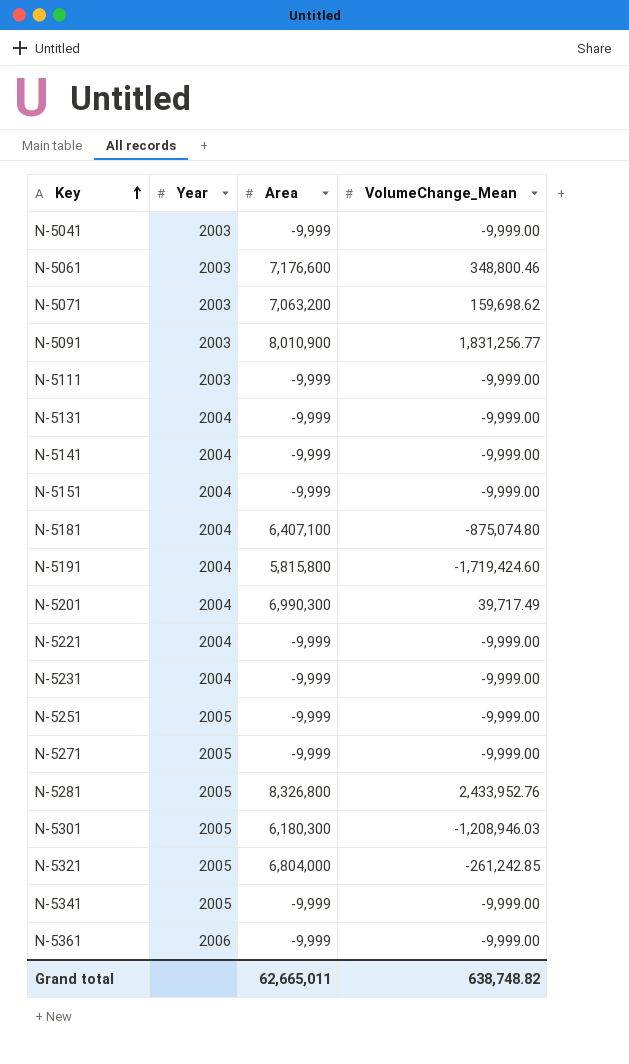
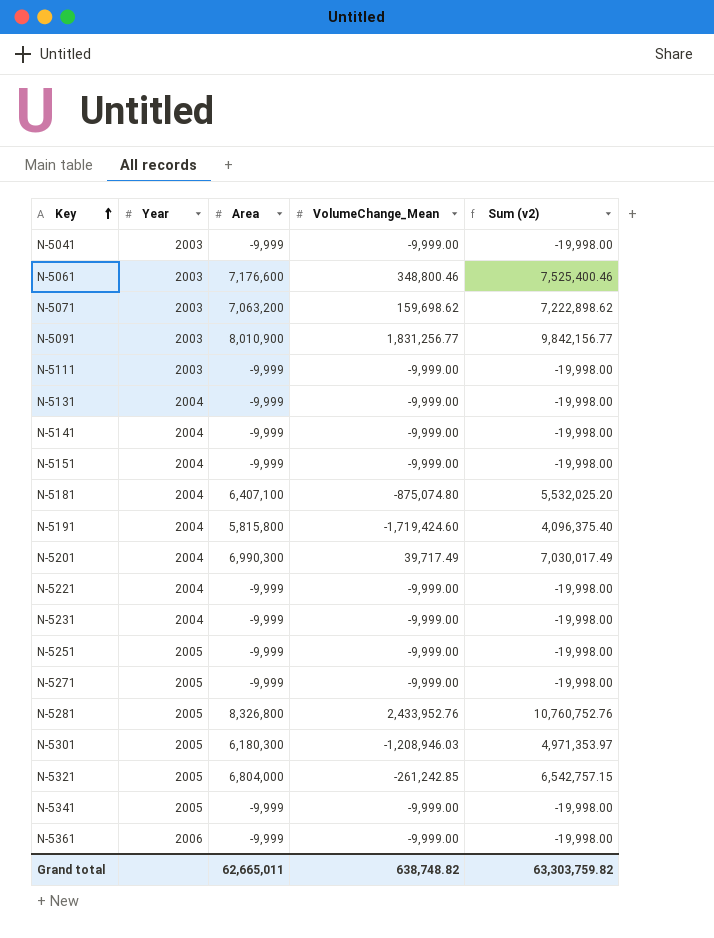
column Sum (v2) | formula: none -> [Area] + [VolumeChange_Mean]

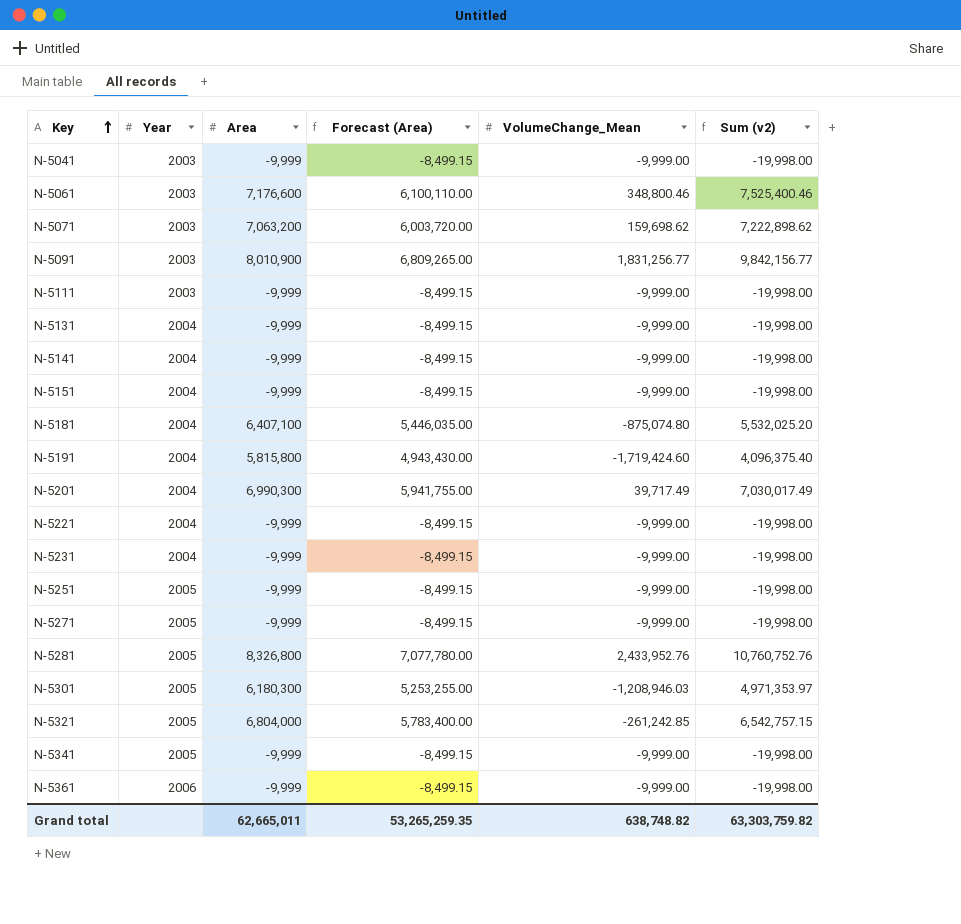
column Forecast (Area) | formula: none -> [Area] * 0.85

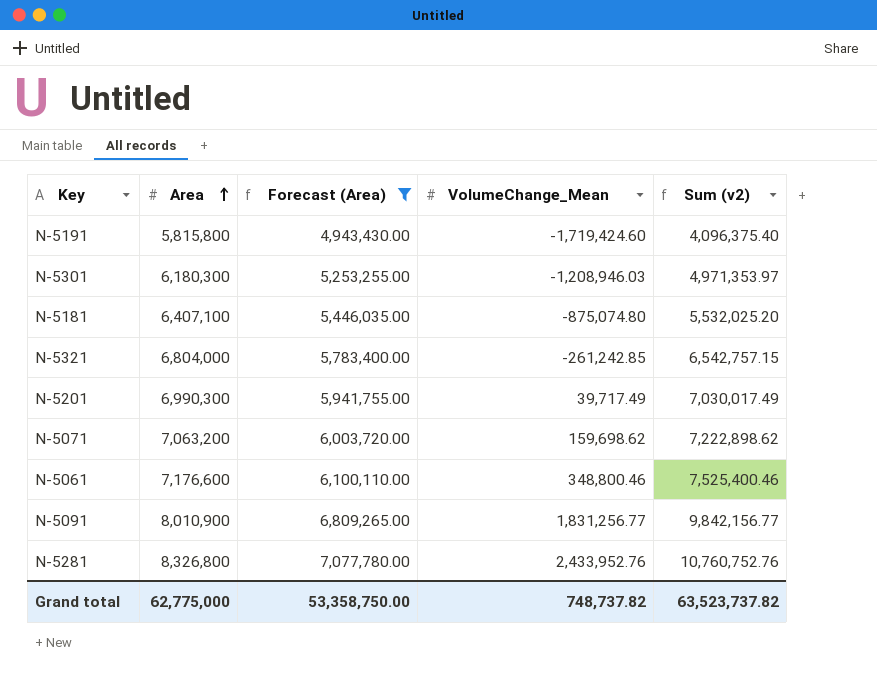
filter: none -> Forecast (Area) != -8,499.15
row order: Key ascending -> Area ascending
column Year | position: 2 -> none
Grand total | Area: 62,665,011 -> 62,775,000
Grand total | Forecast (Area): 53,265,259.35 -> 53,358,750.00
Grand total | VolumeChange_Mean: 638,748.82 -> 748,737.82
Grand total | Sum (v2): 63,303,759.82 -> 63,523,737.82

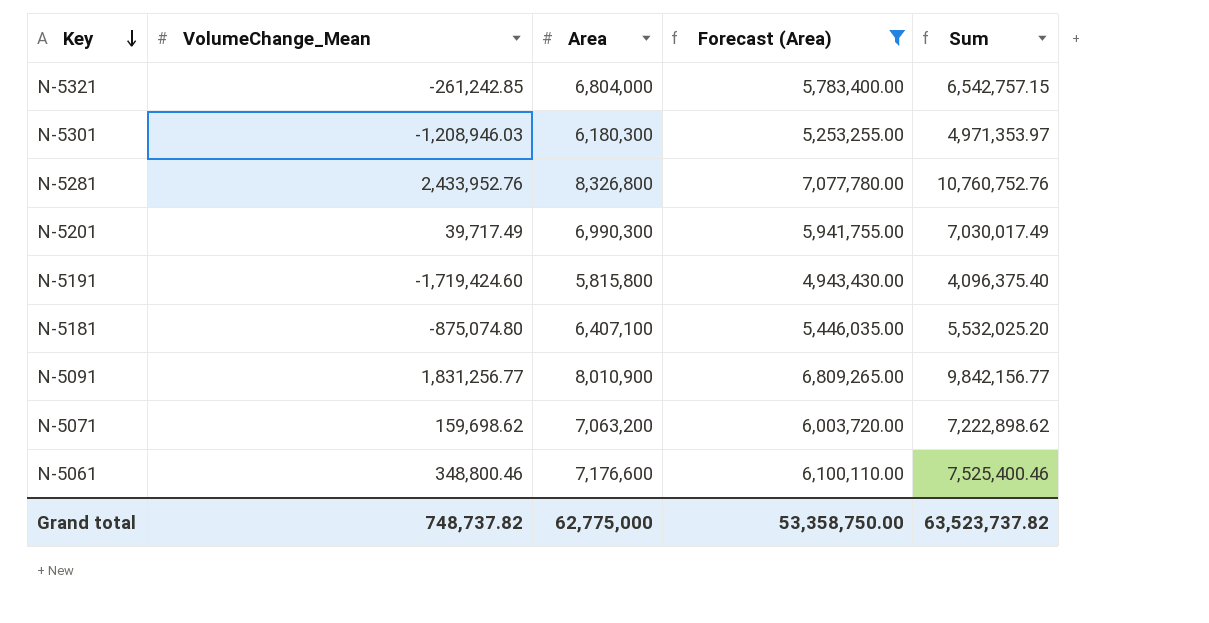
row order: Area ascending -> Key descending
column VolumeChange_Mean | position: 4 -> 2
column name: Sum (v2) -> Sum

